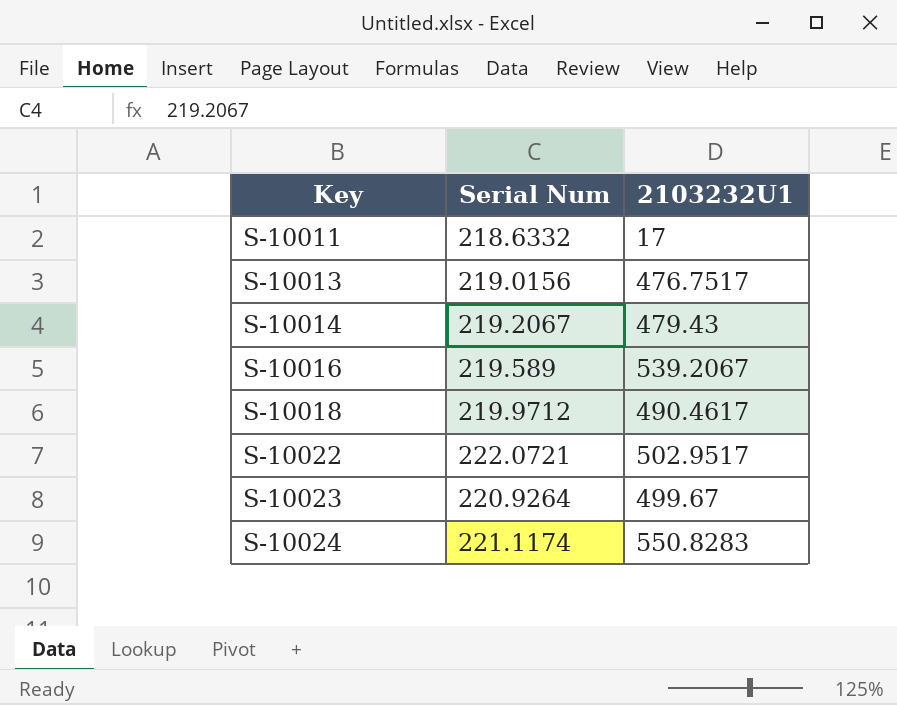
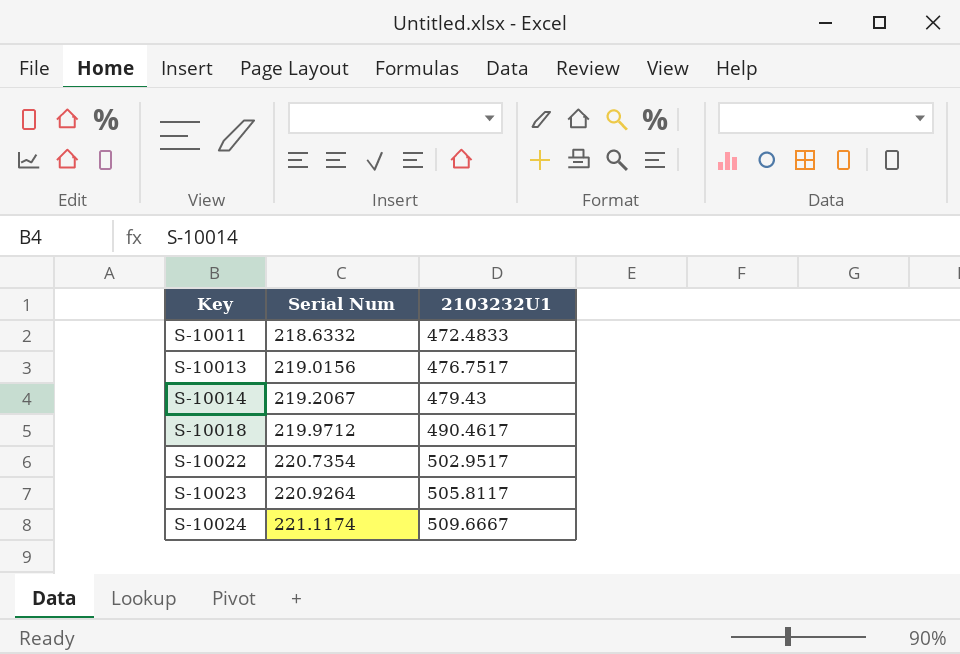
row S-10016: 219.589 | 539.2067 -> none
S-10011 | 2103232U1: 17 -> 472.4833
S-10022 | Serial Num: 222.0721 -> 220.7354
S-10023 | 2103232U1: 499.67 -> 505.8117
S-10024 | 2103232U1: 550.8283 -> 509.6667

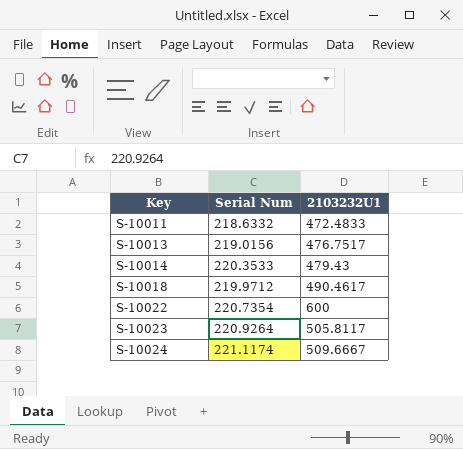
S-10014 | Serial Num: 219.2067 -> 220.3533
S-10022 | 2103232U1: 502.9517 -> 600

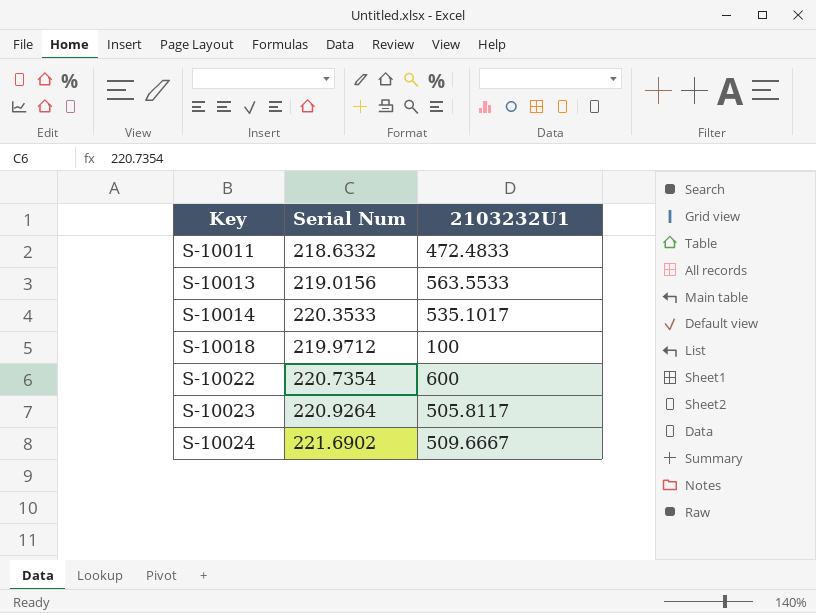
S-10013 | 2103232U1: 476.7517 -> 563.5533
S-10014 | 2103232U1: 479.43 -> 535.1017
S-10018 | 2103232U1: 490.4617 -> 100
S-10024 | Serial Num: 221.1174 -> 221.6902

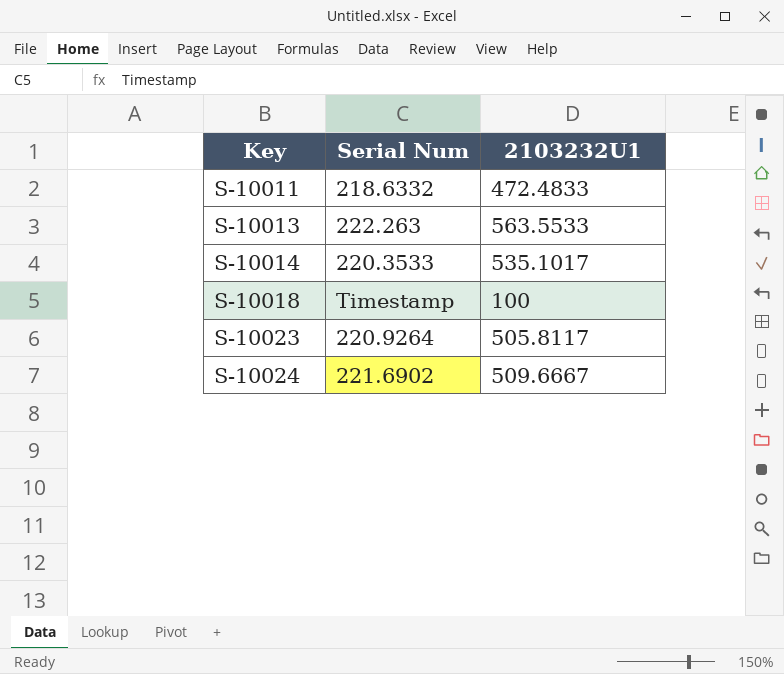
row S-10022: 220.7354 | 600 -> none
S-10013 | Serial Num: 219.0156 -> 222.263
S-10018 | Serial Num: 219.9712 -> Timestamp

